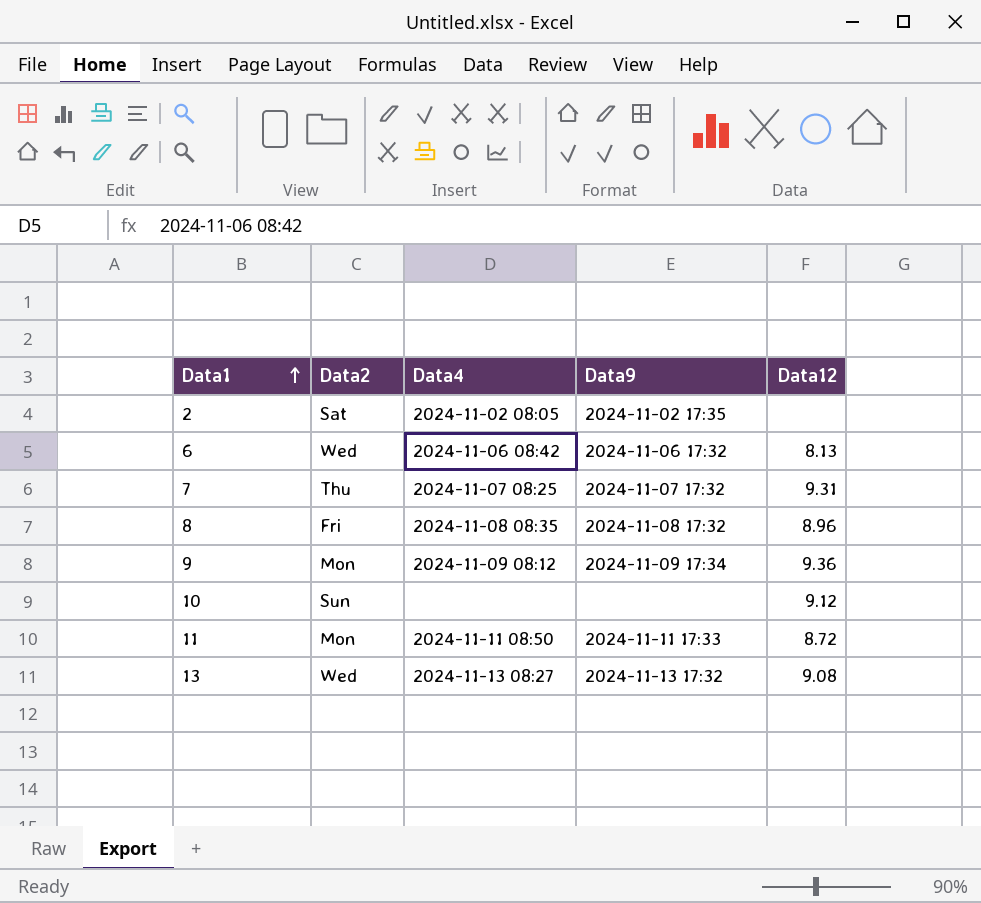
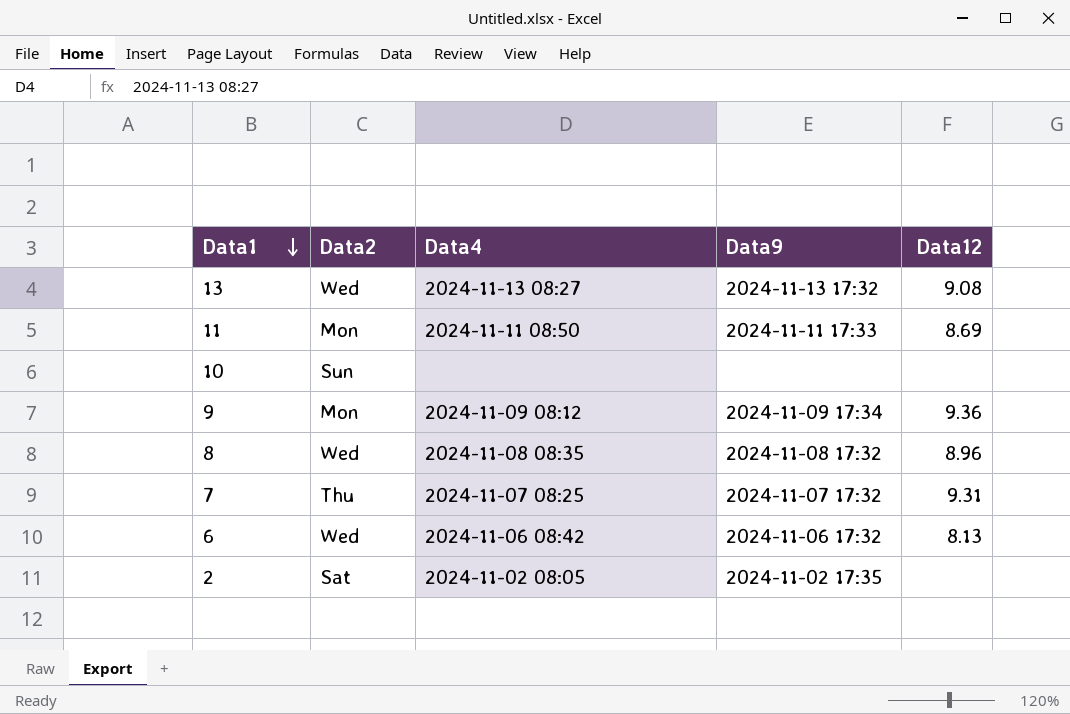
row order: Data1 ascending -> Data1 descending
11 | Data12: 8.72 -> 8.69
10 | Data12: 9.12 -> none
8 | Data2: Fri -> Wed

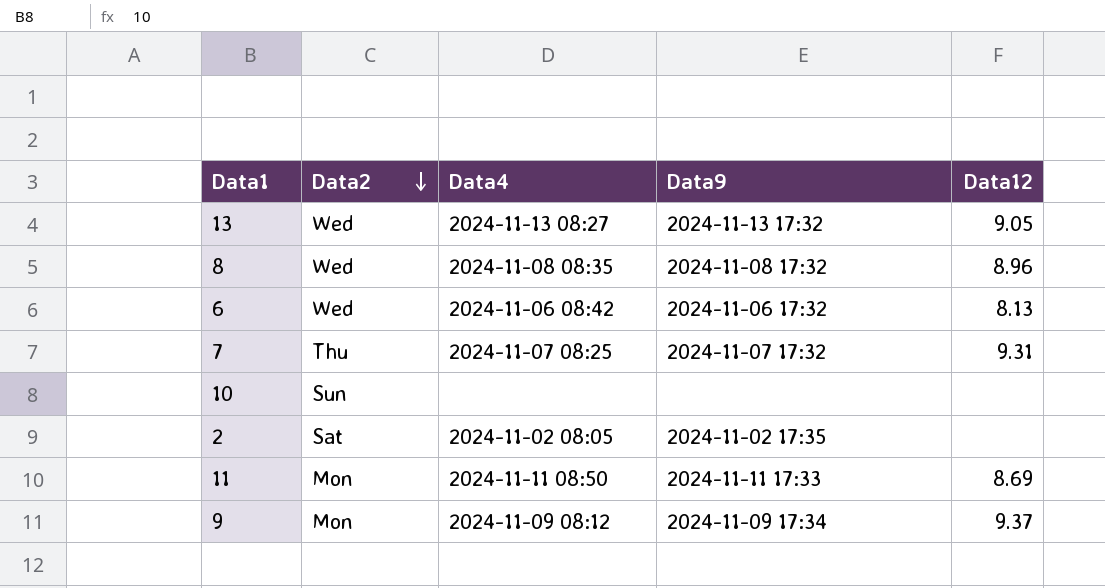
row order: Data1 descending -> Data2 descending
13 | Data12: 9.08 -> 9.05
9 | Data12: 9.36 -> 9.37

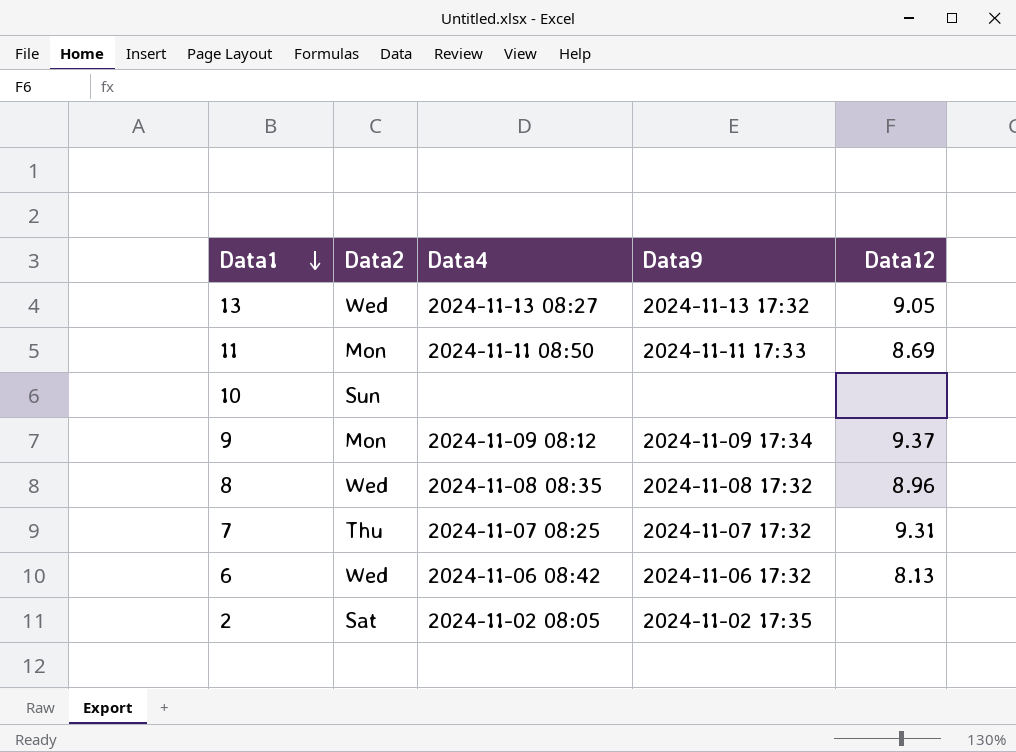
row order: Data2 descending -> Data1 descending

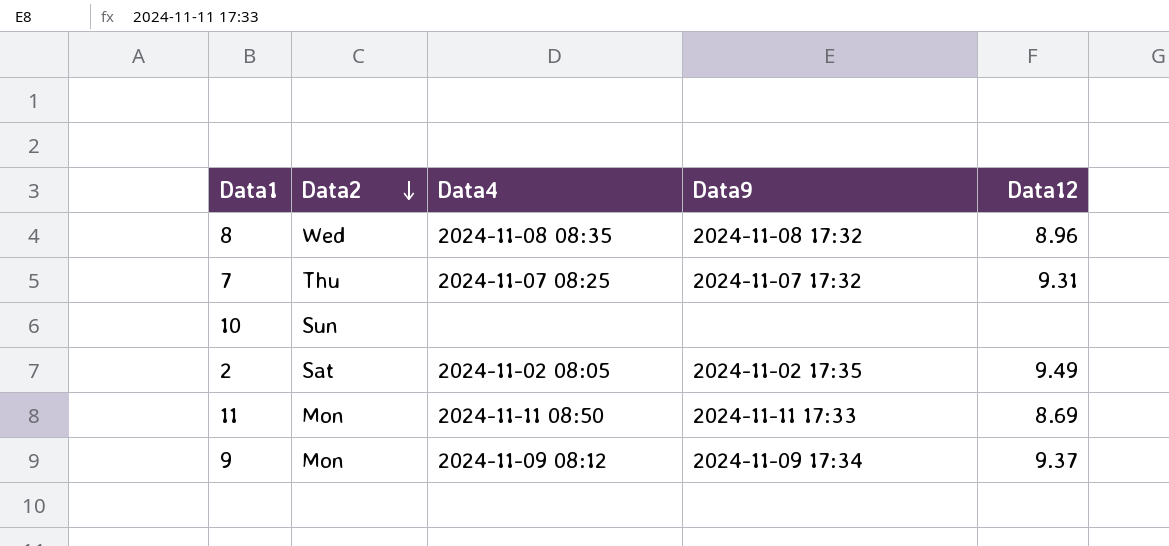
row order: Data1 descending -> Data2 descending
row 13: Wed | 2024-11-13 08:27 | 2024-11-13 17:32 | 9.05 -> none
row 6: Wed | 2024-11-06 08:42 | 2024-11-06 17:32 | 8.13 -> none
2 | Data12: none -> 9.49

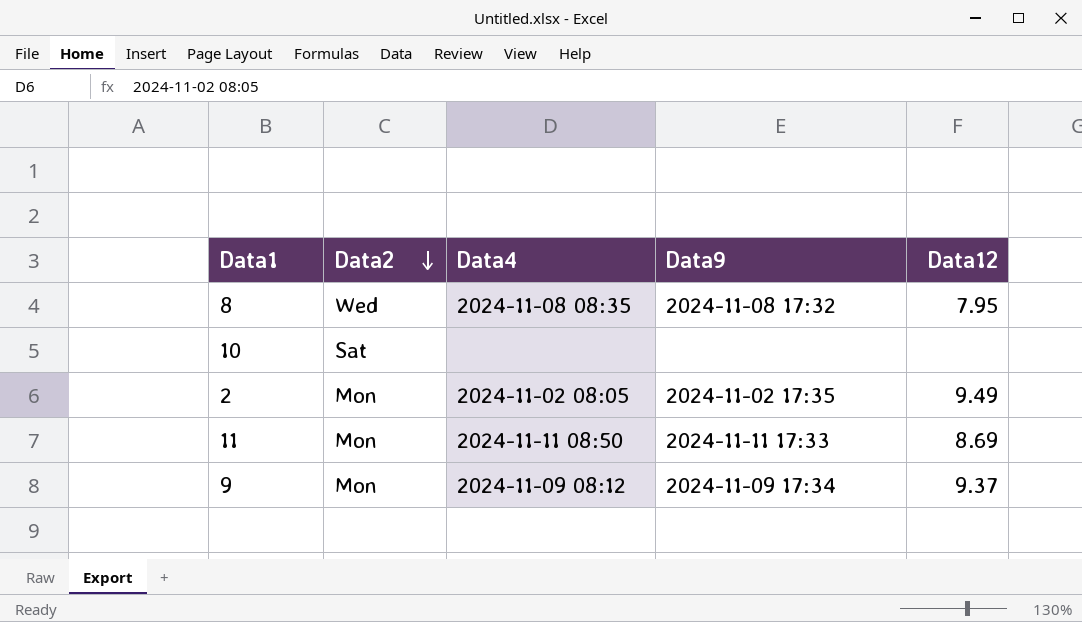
row 7: Thu | 2024-11-07 08:25 | 2024-11-07 17:32 | 9.31 -> none
8 | Data12: 8.96 -> 7.95
10 | Data2: Sun -> Sat
2 | Data2: Sat -> Mon

